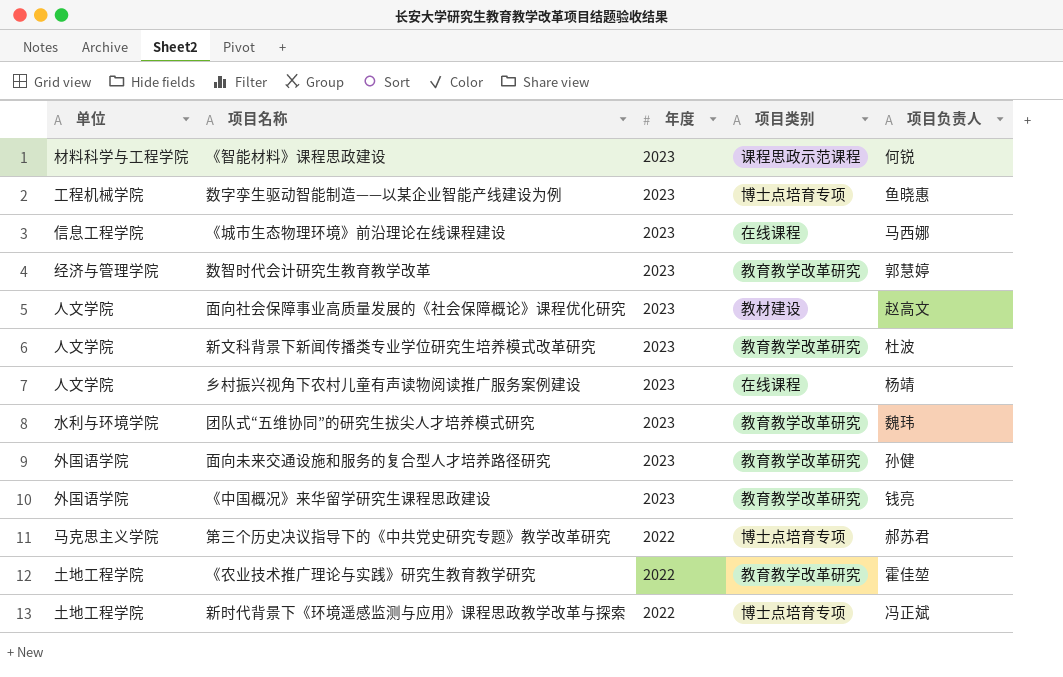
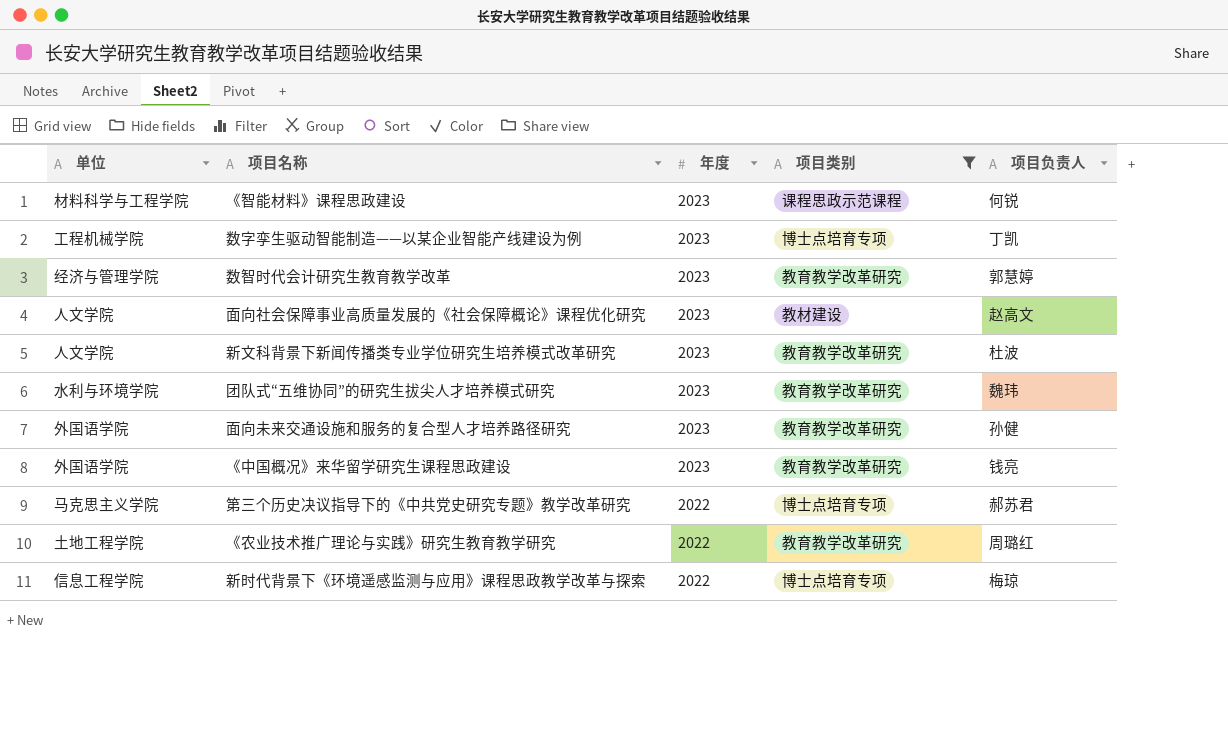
filter: none -> 项目类别 != 在线课程
数字孪生驱动智能制造——以某企业智能产线建设为例 | 项目负责人: 鱼晓惠 -> 丁凯
《农业技术推广理论与实践》研究生教育教学研究 | 项目负责人: 霍佳堃 -> 周璐红
新时代背景下《环境遥感监测与应用》课程思政教学改革与探索 | 单位: 土地工程学院 -> 信息工程学院
新时代背景下《环境遥感监测与应用》课程思政教学改革与探索 | 项目负责人: 冯正斌 -> 梅琼

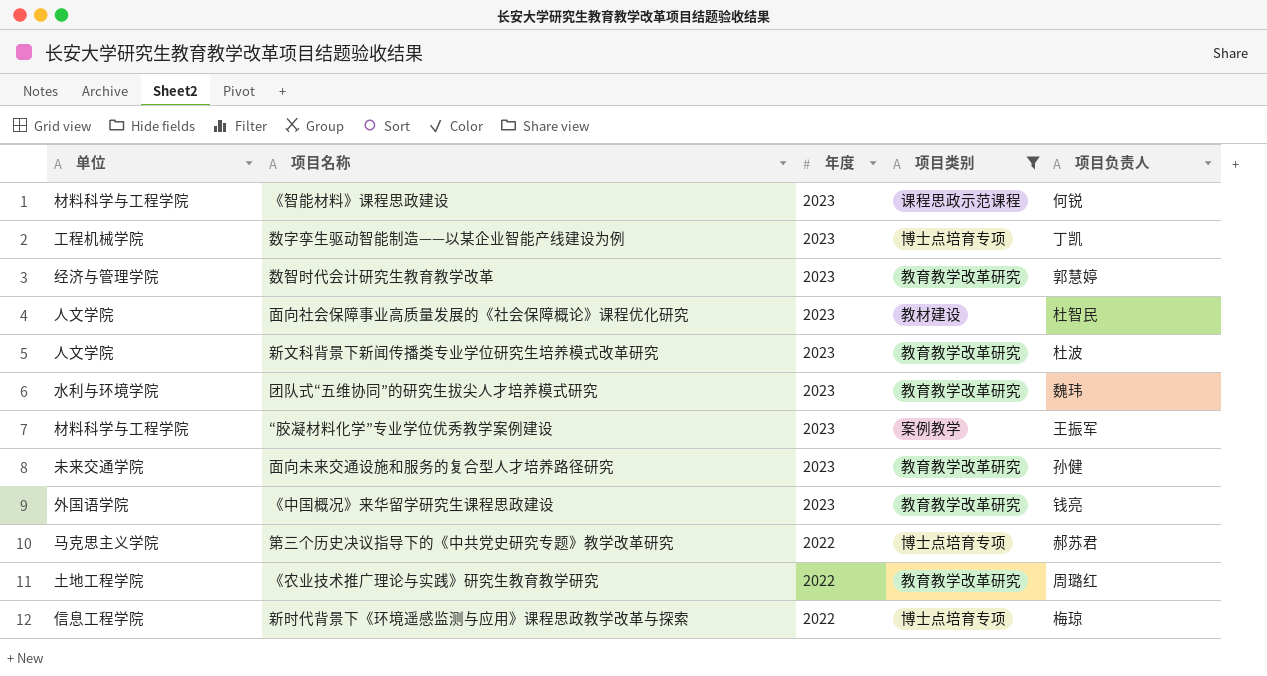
面向社会保障事业高质量发展的《社会保障概论》课程优化研究 | 项目负责人: 赵高文 -> 杜智民
row “胶凝材料化学”专业学位优秀教学案例建设: none -> 材料科学与工程学院 | 2023 | 案例教学 | 王振军
面向未来交通设施和服务的复合型人才培养路径研究 | 单位: 外国语学院 -> 未来交通学院

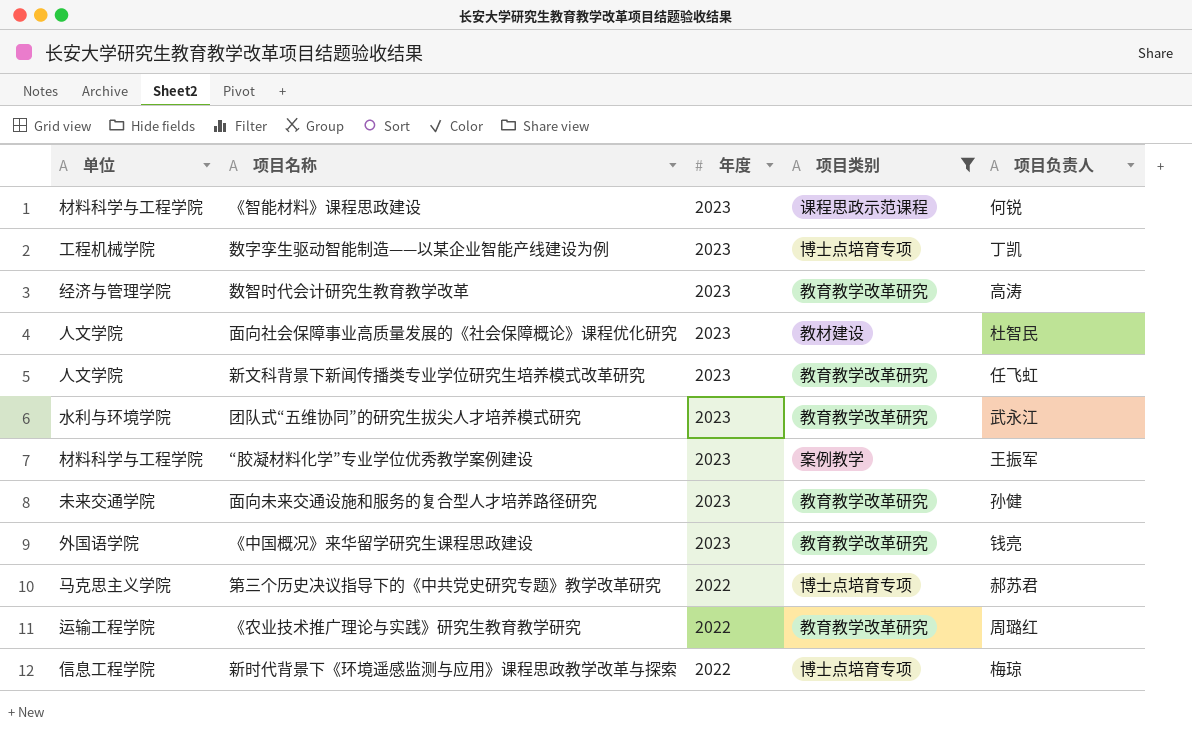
数智时代会计研究生教育教学改革 | 项目负责人: 郭慧婷 -> 高涛
新文科背景下新闻传播类专业学位研究生培养模式改革研究 | 项目负责人: 杜波 -> 任飞虹
团队式“五维协同”的研究生拔尖人才培养模式研究 | 项目负责人: 魏玮 -> 武永江
《农业技术推广理论与实践》研究生教育教学研究 | 单位: 土地工程学院 -> 运输工程学院

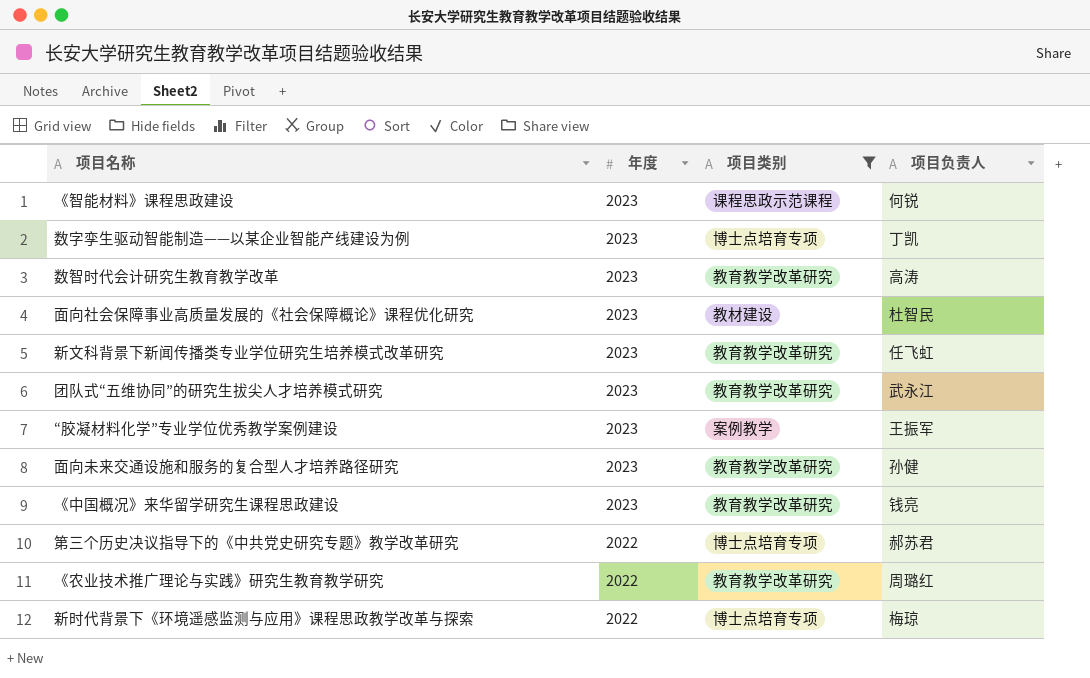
column 单位 | position: 1 -> none

